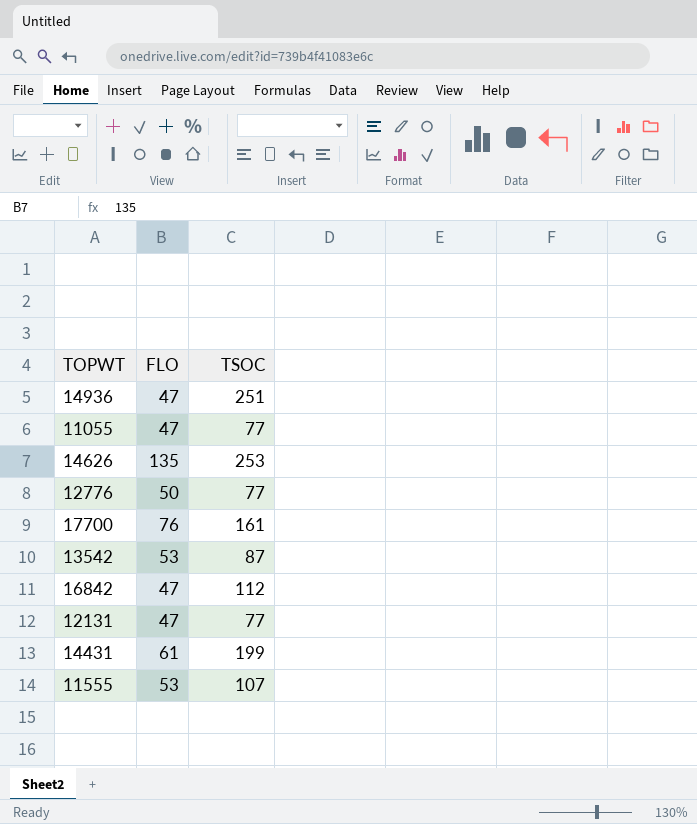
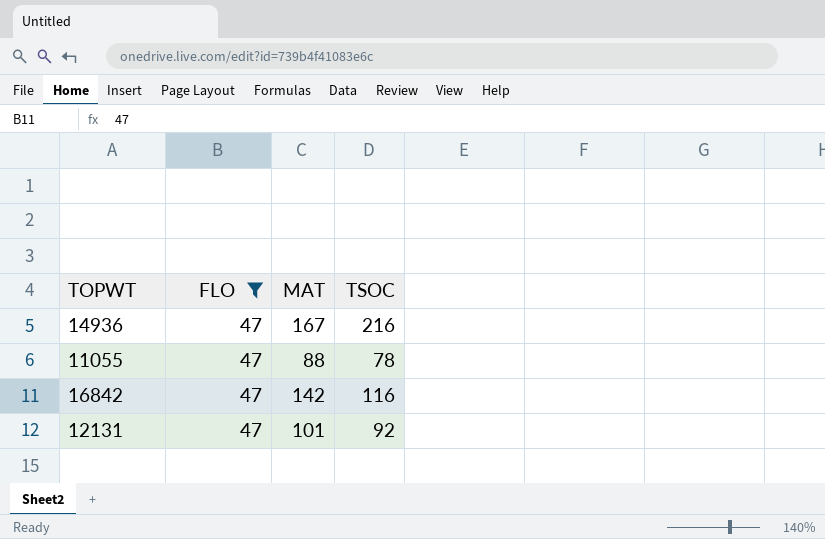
filter: none -> FLO = 47
column MAT | position: none -> 3
14936 | TSOC: 251 -> 216
11055 | TSOC: 77 -> 78
16842 | TSOC: 112 -> 116
12131 | TSOC: 77 -> 92

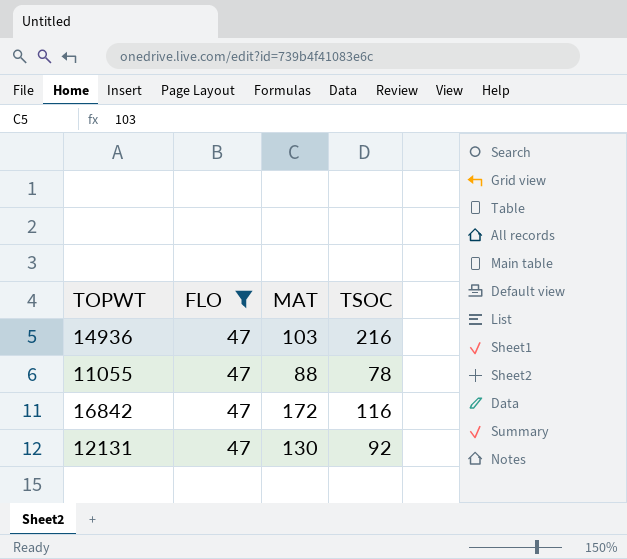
14936 | MAT: 167 -> 103
16842 | MAT: 142 -> 172
12131 | MAT: 101 -> 130

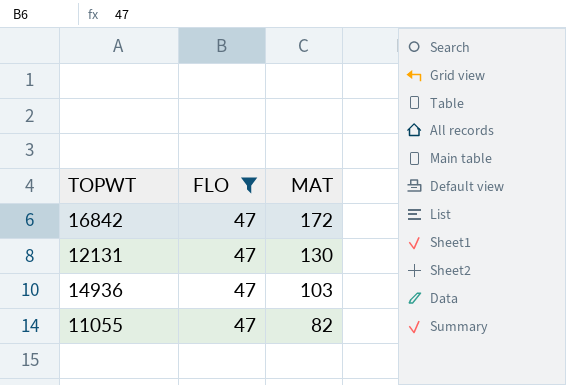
row order: none -> MAT descending
column TSOC | position: 4 -> none
11055 | MAT: 88 -> 82

